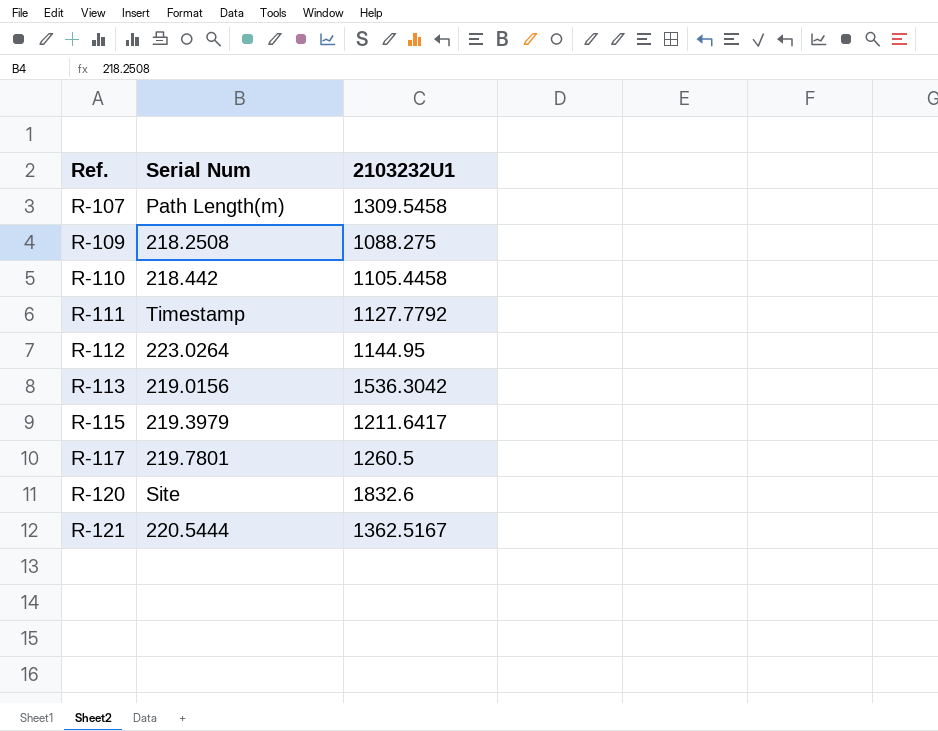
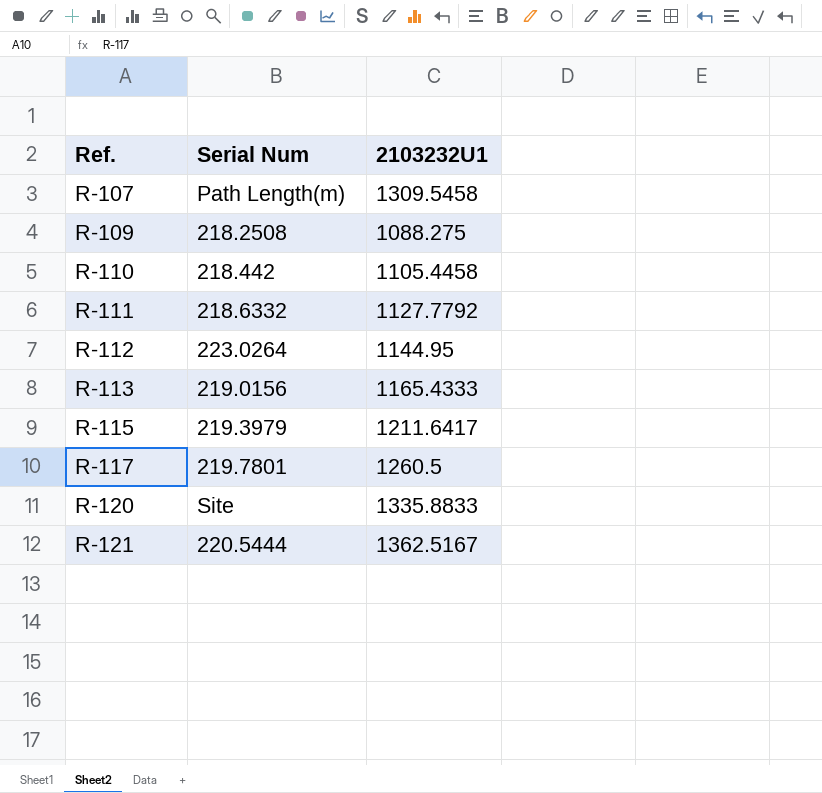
R-111 | Serial Num: Timestamp -> 218.6332
R-113 | 2103232U1: 1536.3042 -> 1165.4333
R-120 | 2103232U1: 1832.6 -> 1335.8833

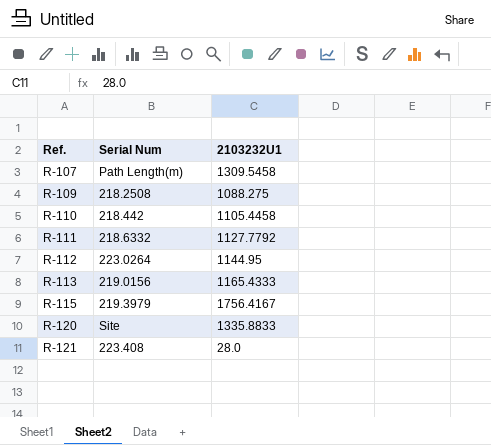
row R-117: 219.7801 | 1260.5 -> none
R-115 | 2103232U1: 1211.6417 -> 1756.4167
R-121 | Serial Num: 220.5444 -> 223.408
R-121 | 2103232U1: 1362.5167 -> 28.0

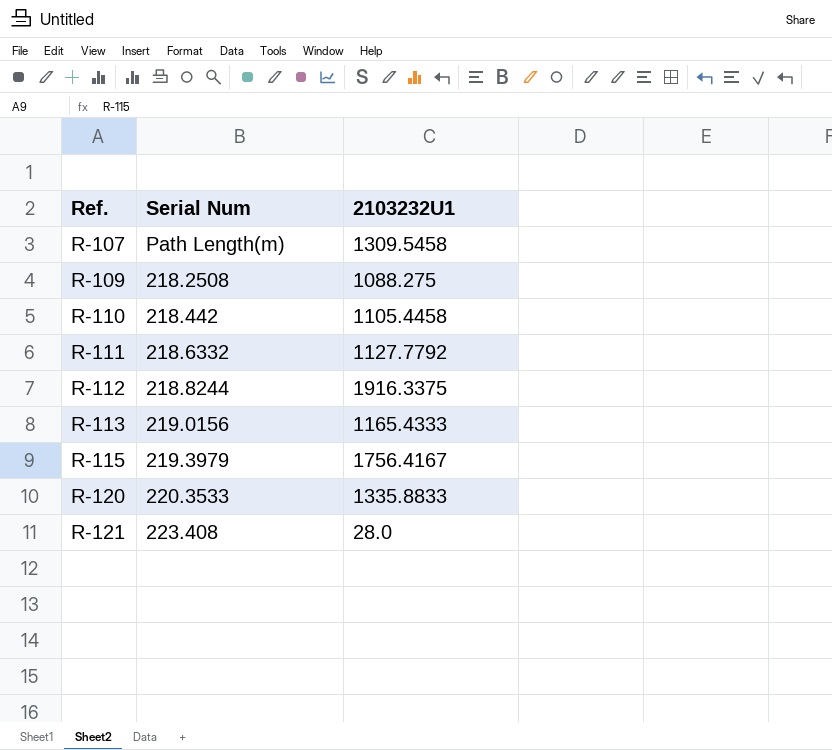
R-112 | Serial Num: 223.0264 -> 218.8244
R-112 | 2103232U1: 1144.95 -> 1916.3375
R-120 | Serial Num: Site -> 220.3533

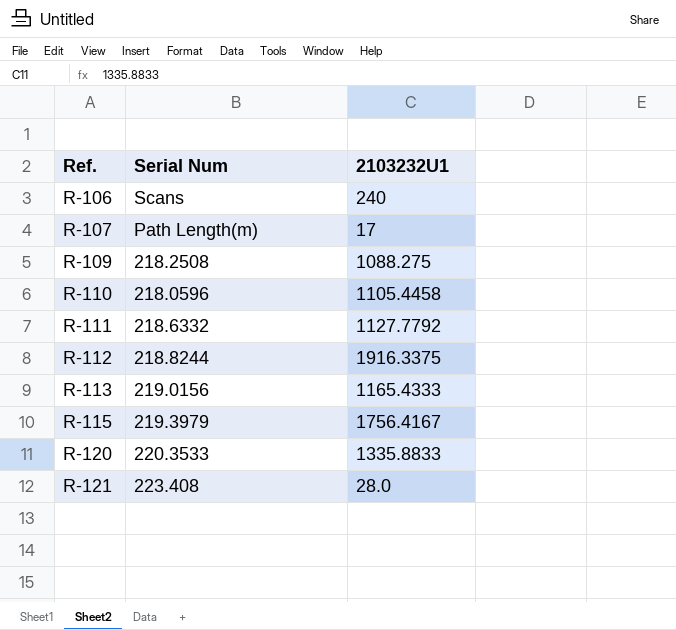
row R-106: none -> Scans | 240
R-107 | 2103232U1: 1309.5458 -> 17
R-110 | Serial Num: 218.442 -> 218.0596

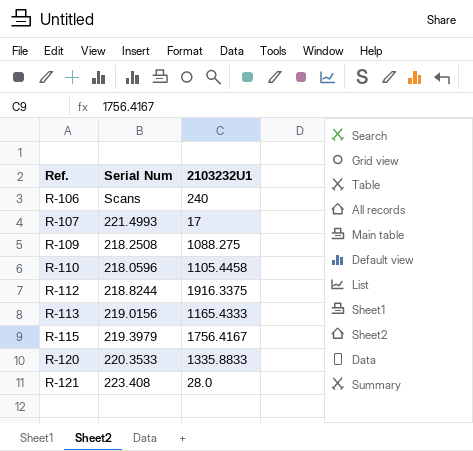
row R-111: 218.6332 | 1127.7792 -> none
R-107 | Serial Num: Path Length(m) -> 221.4993

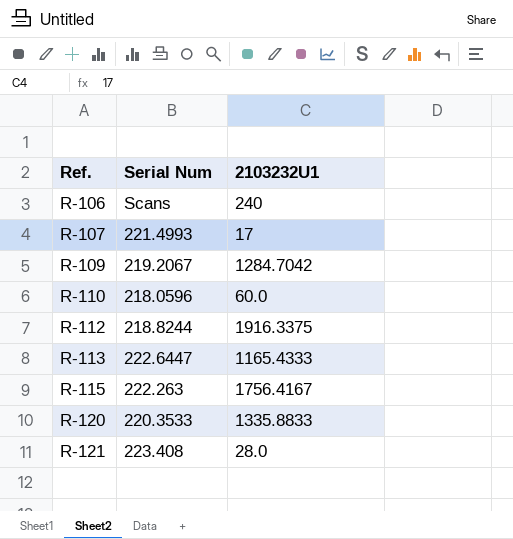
R-109 | Serial Num: 218.2508 -> 219.2067
R-109 | 2103232U1: 1088.275 -> 1284.7042
R-110 | 2103232U1: 1105.4458 -> 60.0
R-113 | Serial Num: 219.0156 -> 222.6447
R-115 | Serial Num: 219.3979 -> 222.263

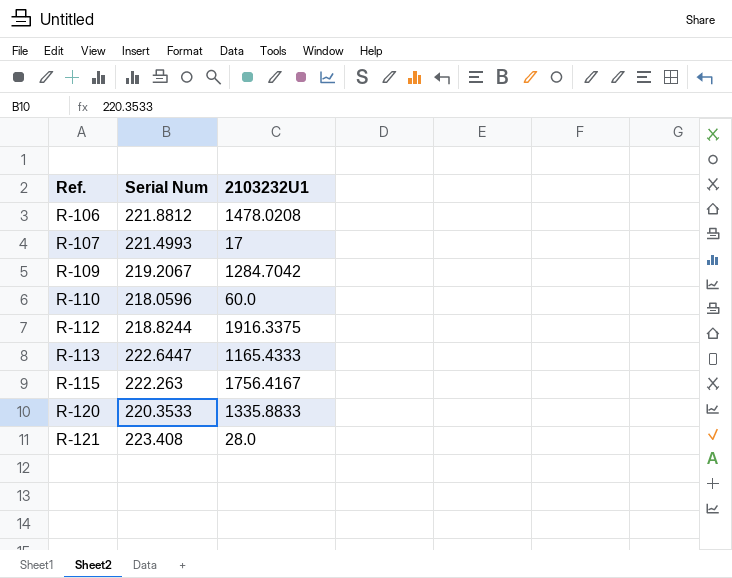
R-106 | Serial Num: Scans -> 221.8812
R-106 | 2103232U1: 240 -> 1478.0208

